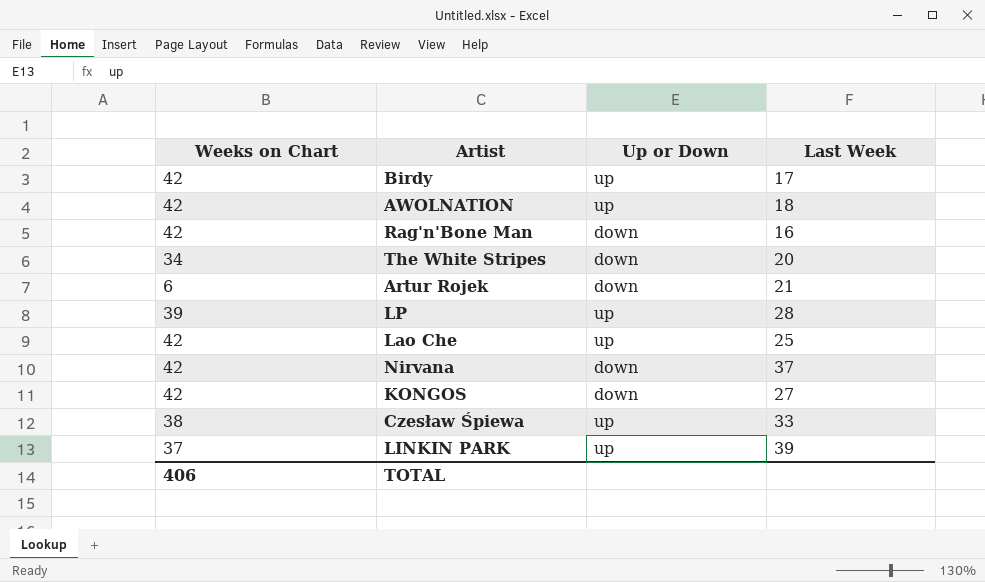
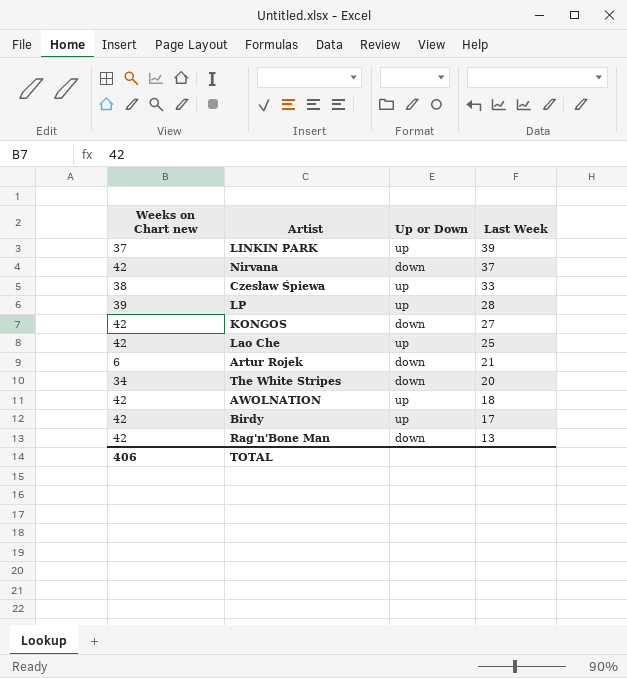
row order: none -> Last Week descending
column name: Weeks on Chart -> Weeks on Chart new
Rag'n'Bone Man | Last Week: 16 -> 13

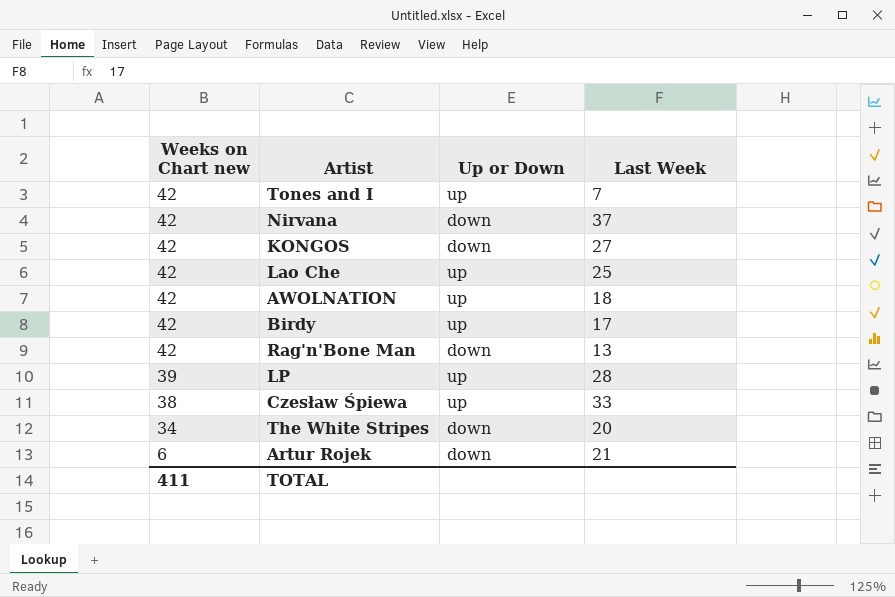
row order: Last Week descending -> Weeks on Chart new descending
row LINKIN PARK: 37 | up | 39 -> none
row Tones and I: none -> 42 | up | 7
TOTAL | Weeks on Chart new: 406 -> 411

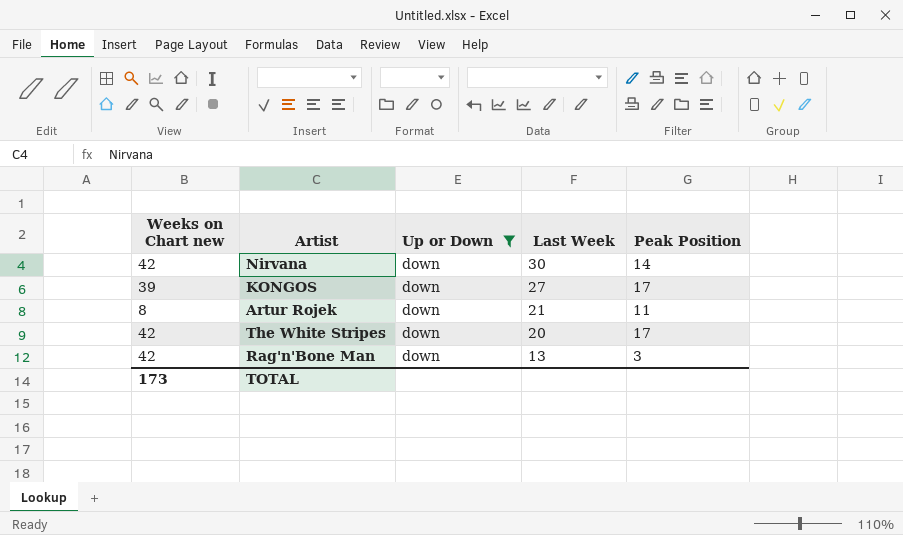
filter: none -> Up or Down = down
row order: Weeks on Chart new descending -> Last Week descending
column Peak Position | position: none -> 5
Nirvana | Last Week: 37 -> 30
KONGOS | Weeks on Chart new: 42 -> 39
Artur Rojek | Weeks on Chart new: 6 -> 8
The White Stripes | Weeks on Chart new: 34 -> 42
TOTAL | Weeks on Chart new: 411 -> 173

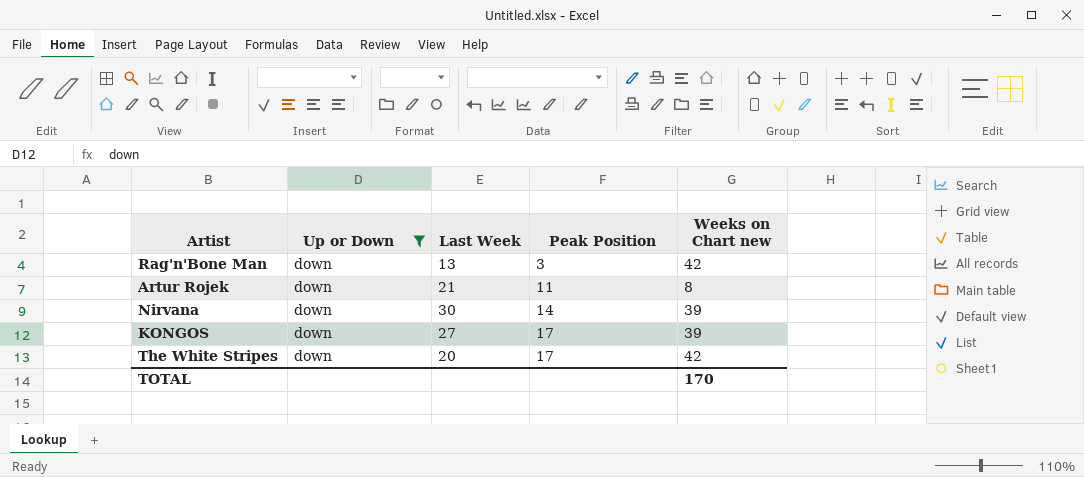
row order: Last Week descending -> Peak Position ascending
column Weeks on Chart new | position: 1 -> 5
Nirvana | Weeks on Chart new: 42 -> 39
TOTAL | Weeks on Chart new: 173 -> 170

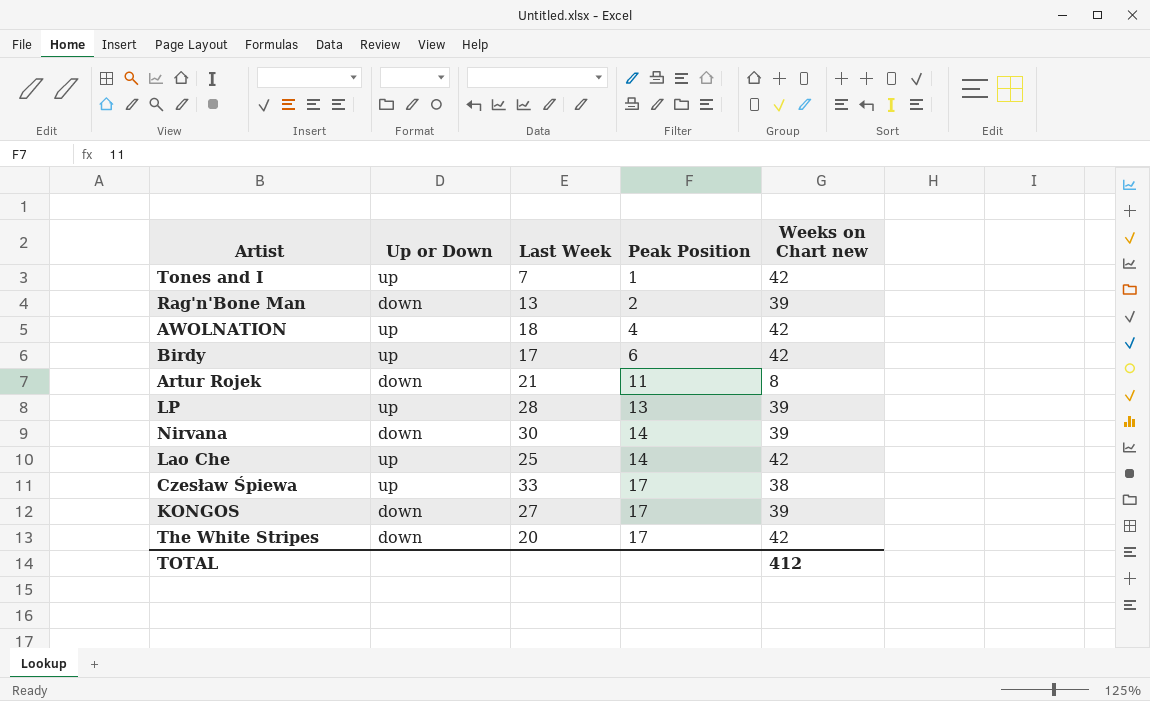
filter: Up or Down = down -> none
Rag'n'Bone Man | Peak Position: 3 -> 2
Rag'n'Bone Man | Weeks on Chart new: 42 -> 39
TOTAL | Weeks on Chart new: 170 -> 412

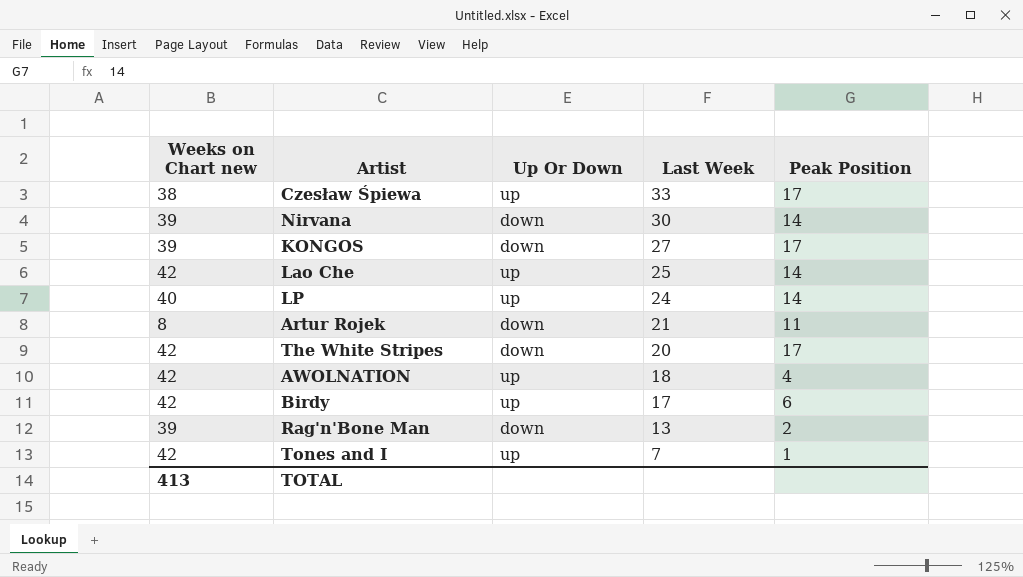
row order: Peak Position ascending -> Last Week descending
column Weeks on Chart new | position: 5 -> 1
column name: Up or Down -> Up Or Down
LP | Weeks on Chart new: 39 -> 40
LP | Last Week: 28 -> 24
LP | Peak Position: 13 -> 14
TOTAL | Weeks on Chart new: 412 -> 413

